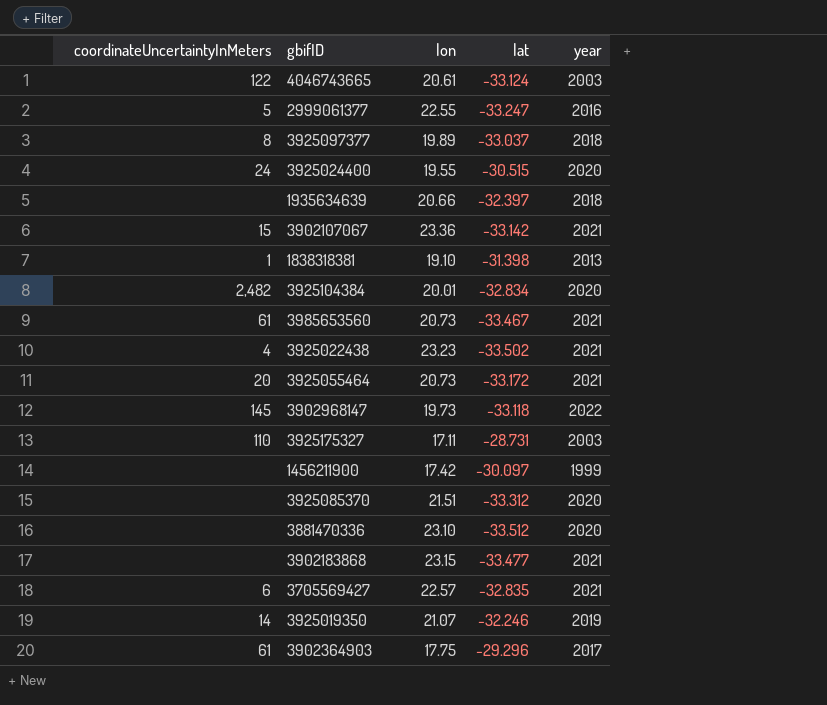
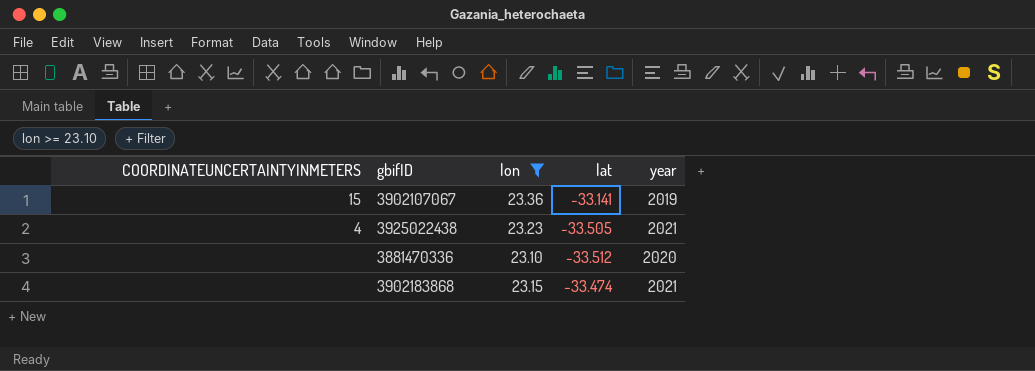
filter: none -> lon >= 23.10
column name: coordinateUncertaintyInMeters -> COORDINATEUNCERTAINTYINMETERS
3902107067 | lat: -33.142 -> -33.141
3902107067 | year: 2021 -> 2019
3925022438 | lat: -33.502 -> -33.505
3902183868 | lat: -33.477 -> -33.474

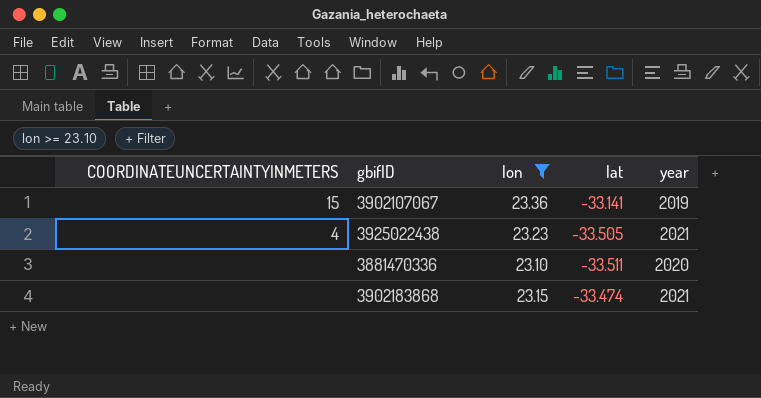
3881470336 | lat: -33.512 -> -33.511

